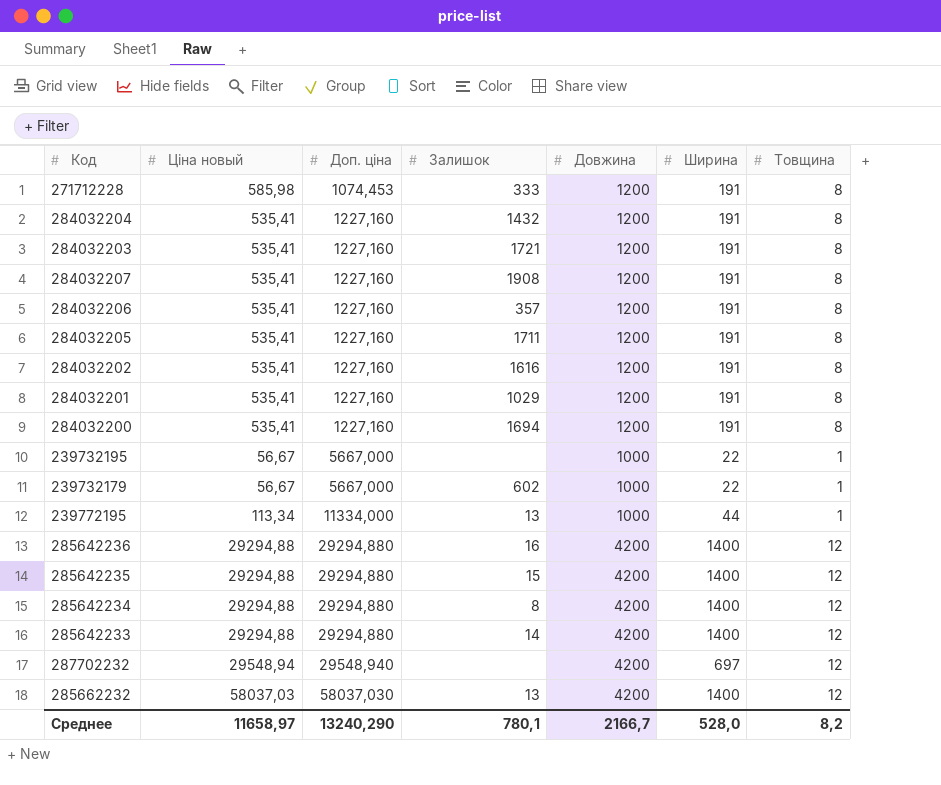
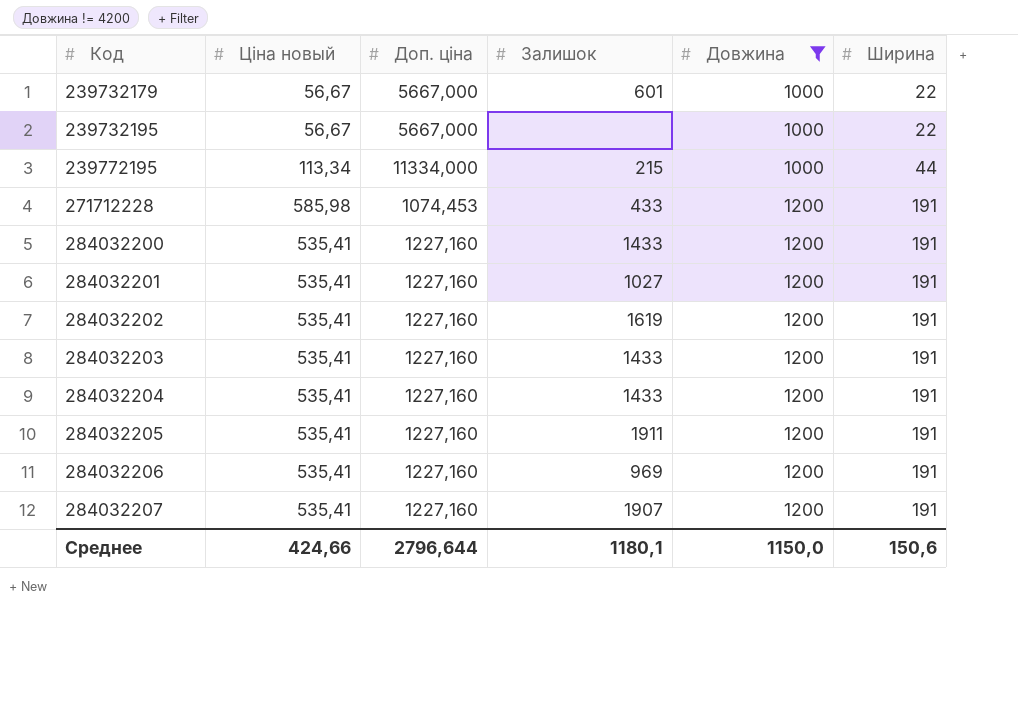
filter: none -> Довжина != 4200
row order: Доп. ціна ascending -> Код ascending
column Товщина | position: 7 -> none
239732179 | Залишок: 602 -> 601
239772195 | Залишок: 13 -> 215
271712228 | Залишок: 333 -> 433
284032200 | Залишок: 1694 -> 1433
284032201 | Залишок: 1029 -> 1027
284032202 | Залишок: 1616 -> 1619
284032203 | Залишок: 1721 -> 1433
284032204 | Залишок: 1432 -> 1433
284032205 | Залишок: 1711 -> 1911
284032206 | Залишок: 357 -> 969
284032207 | Залишок: 1908 -> 1907
Среднее | Ціна новый: 11658,97 -> 424,66
Среднее | Доп. ціна: 13240,290 -> 2796,644
Среднее | Залишок: 780,1 -> 1180,1
Среднее | Довжина: 2166,7 -> 1150,0
Среднее | Ширина: 528,0 -> 150,6

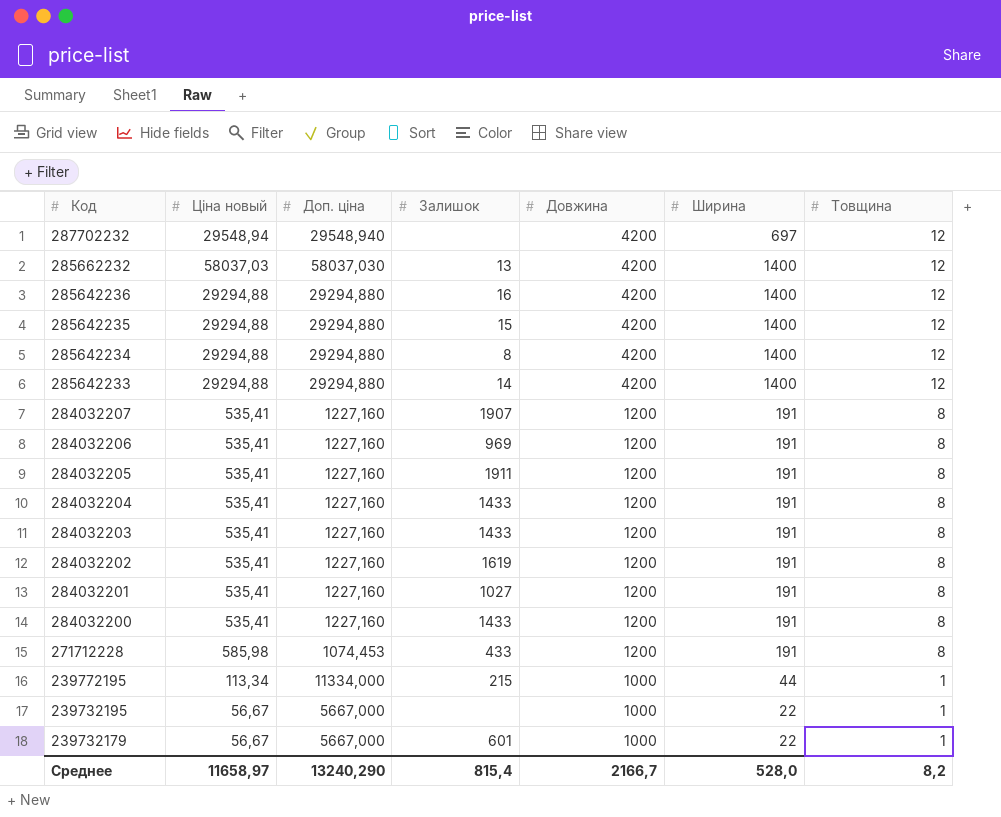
filter: Довжина != 4200 -> none
row order: Код ascending -> Код descending
column Товщина | position: none -> 7
Среднее | Ціна новый: 424,66 -> 11658,97
Среднее | Доп. ціна: 2796,644 -> 13240,290
Среднее | Залишок: 1180,1 -> 815,4
Среднее | Довжина: 1150,0 -> 2166,7
Среднее | Ширина: 150,6 -> 528,0

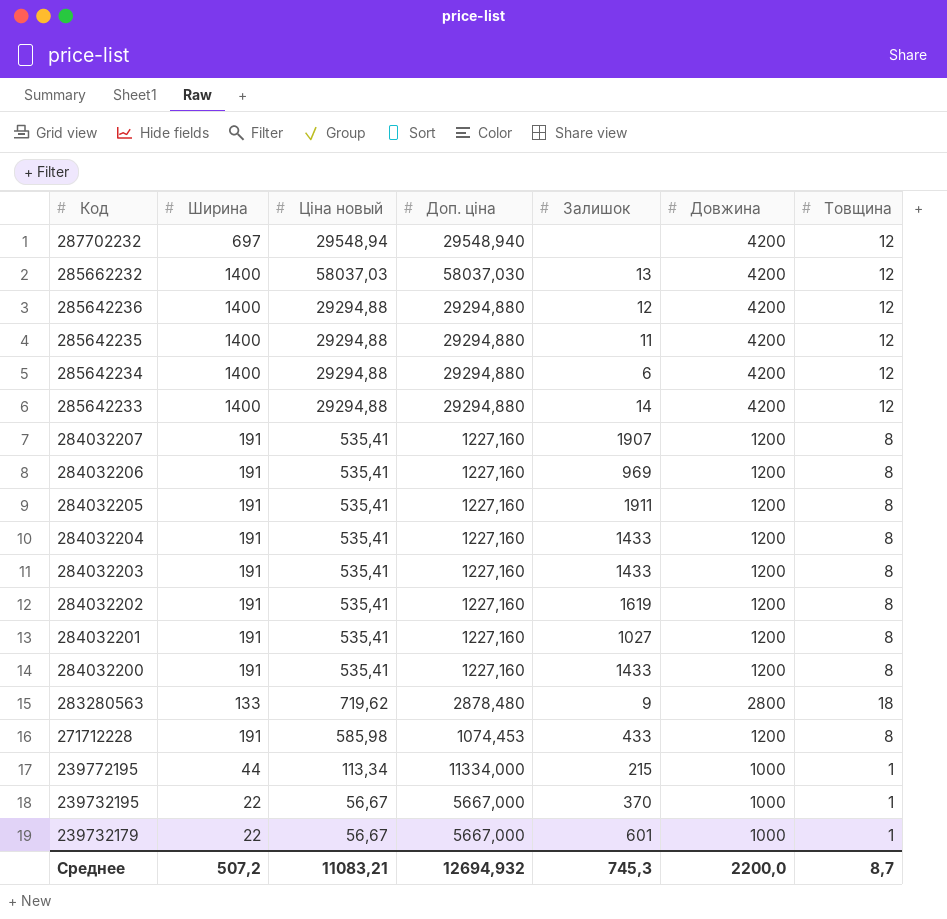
column Ширина | position: 6 -> 2
285642236 | Залишок: 16 -> 12
285642235 | Залишок: 15 -> 11
285642234 | Залишок: 8 -> 6
row 283280563: none -> 133 | 719,62 | 2878,480 | 9 | 2800 | 18
239732195 | Залишок: none -> 370
Среднее | Ширина: 528,0 -> 507,2
Среднее | Ціна новый: 11658,97 -> 11083,21
Среднее | Доп. ціна: 13240,290 -> 12694,932
Среднее | Залишок: 815,4 -> 745,3
Среднее | Довжина: 2166,7 -> 2200,0
Среднее | Товщина: 8,2 -> 8,7

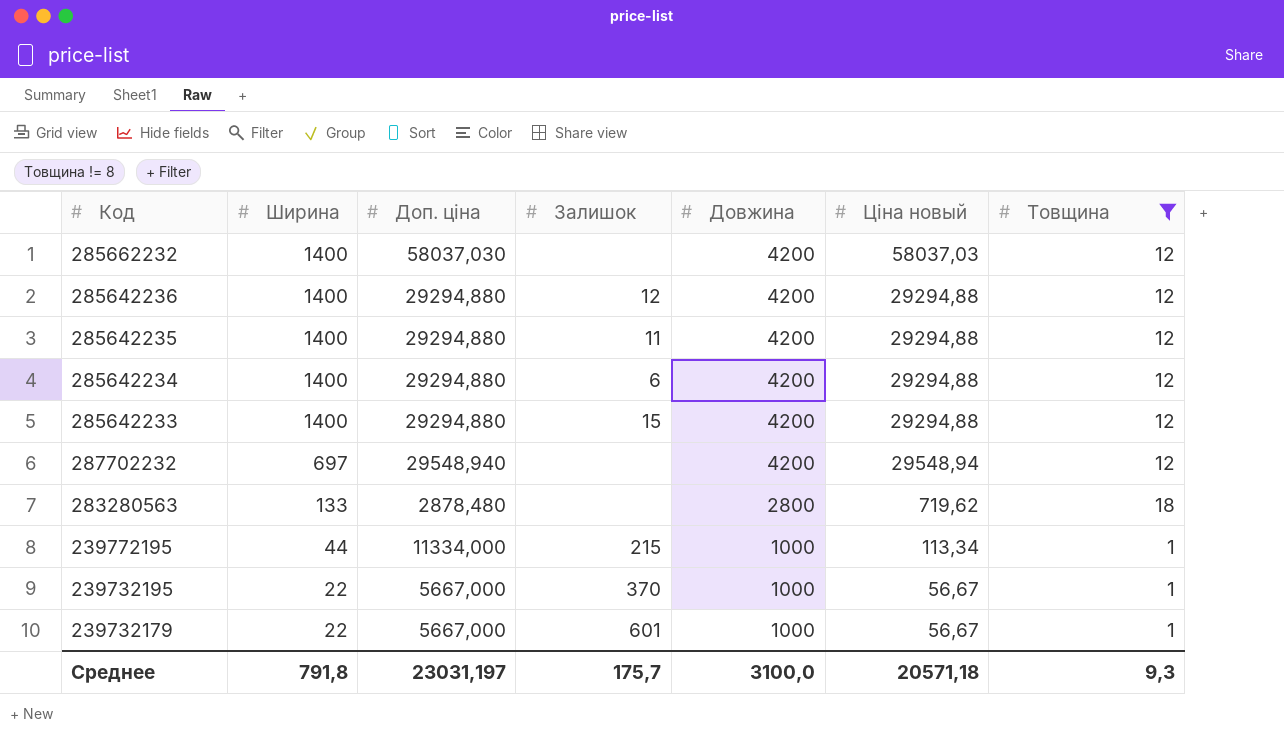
filter: none -> Товщина != 8
row order: Код descending -> Ширина descending
column Ціна новый | position: 3 -> 6
285662232 | Залишок: 13 -> none
285642233 | Залишок: 14 -> 15
283280563 | Залишок: 9 -> none
Среднее | Ширина: 507,2 -> 791,8
Среднее | Доп. ціна: 12694,932 -> 23031,197
Среднее | Залишок: 745,3 -> 175,7
Среднее | Довжина: 2200,0 -> 3100,0
Среднее | Ціна новый: 11083,21 -> 20571,18
Среднее | Товщина: 8,7 -> 9,3

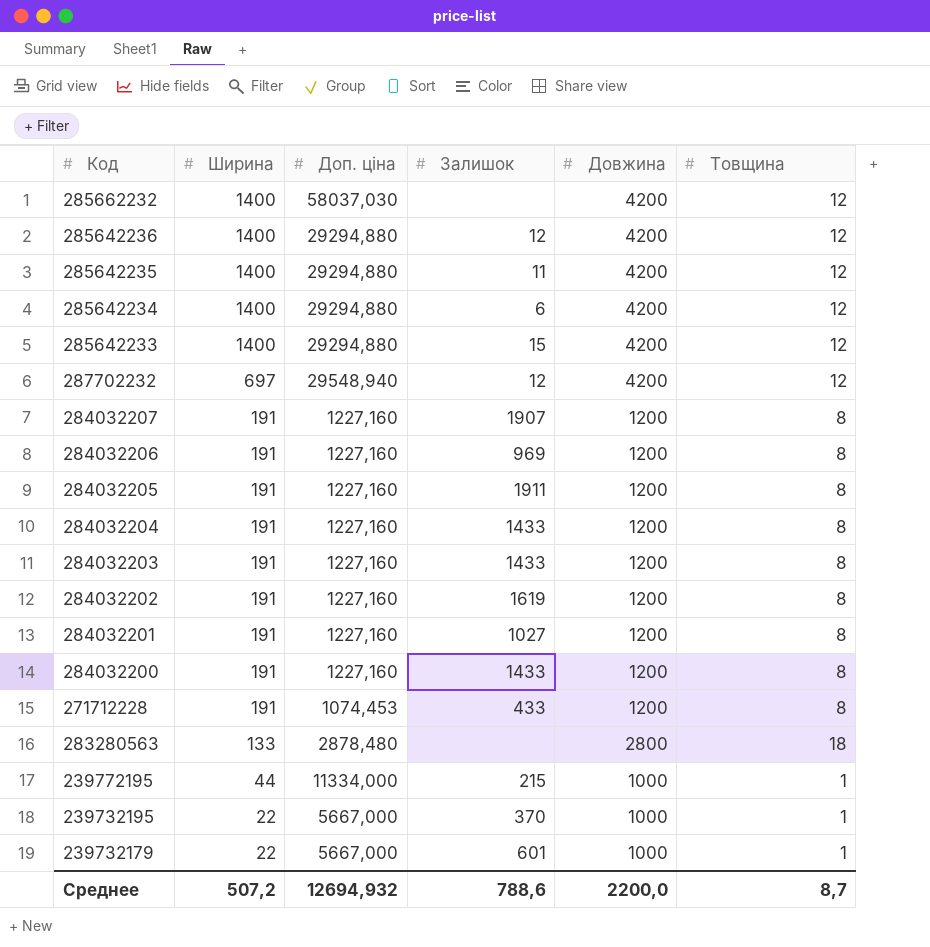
filter: Товщина != 8 -> none
column Ціна новый | position: 6 -> none
287702232 | Залишок: none -> 12
Среднее | Ширина: 791,8 -> 507,2
Среднее | Доп. ціна: 23031,197 -> 12694,932
Среднее | Залишок: 175,7 -> 788,6
Среднее | Довжина: 3100,0 -> 2200,0
Среднее | Товщина: 9,3 -> 8,7

